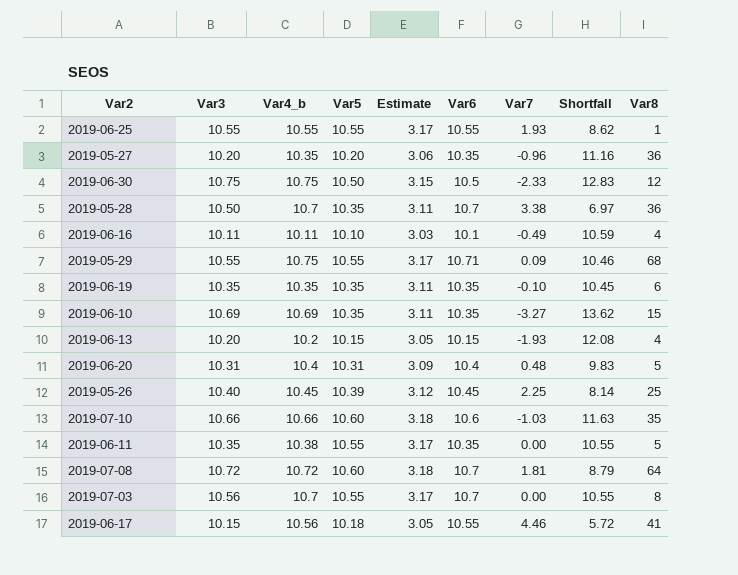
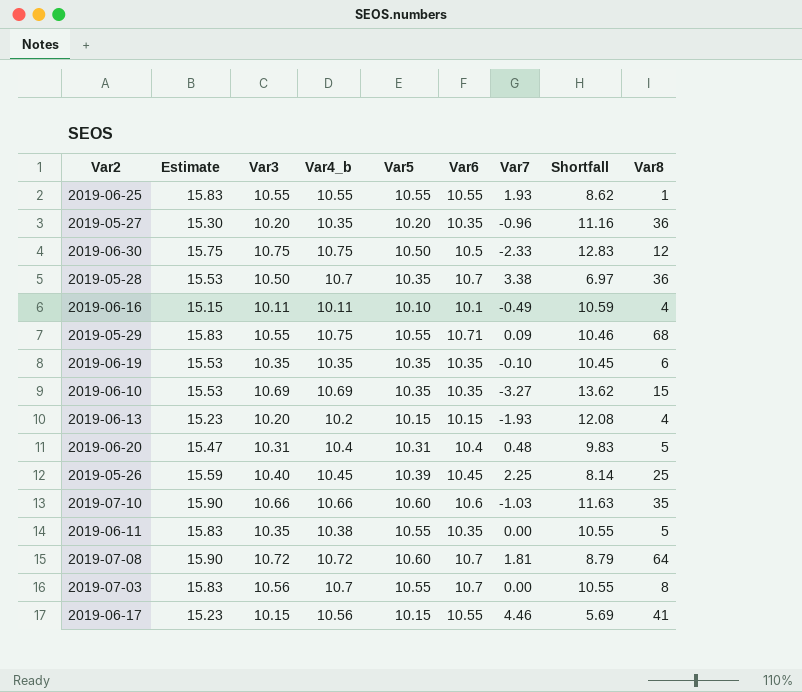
column Estimate | formula: [Var5] * 0.3 -> [Var5] * 1.5
column Estimate | position: 5 -> 2
2019-06-17 | Var5: 10.18 -> 10.15
2019-06-17 | Shortfall: 5.72 -> 5.69

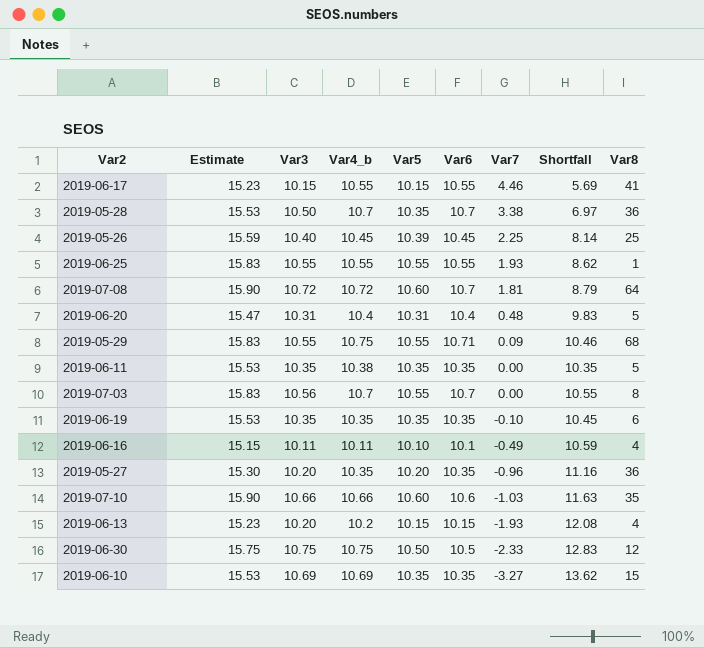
row order: none -> Var7 descending
2019-06-17 | Var4_b: 10.56 -> 10.55
2019-06-11 | Estimate: 15.83 -> 15.53
2019-06-11 | Var5: 10.55 -> 10.35
2019-06-11 | Shortfall: 10.55 -> 10.35

